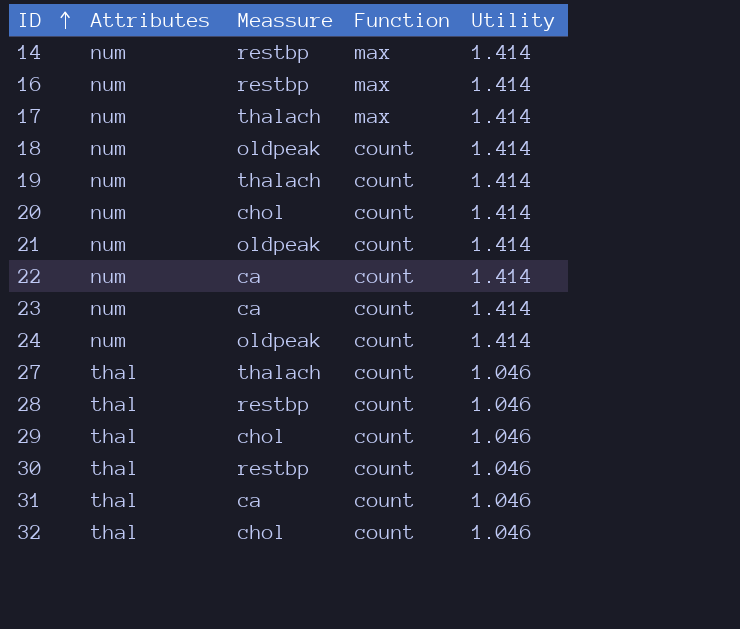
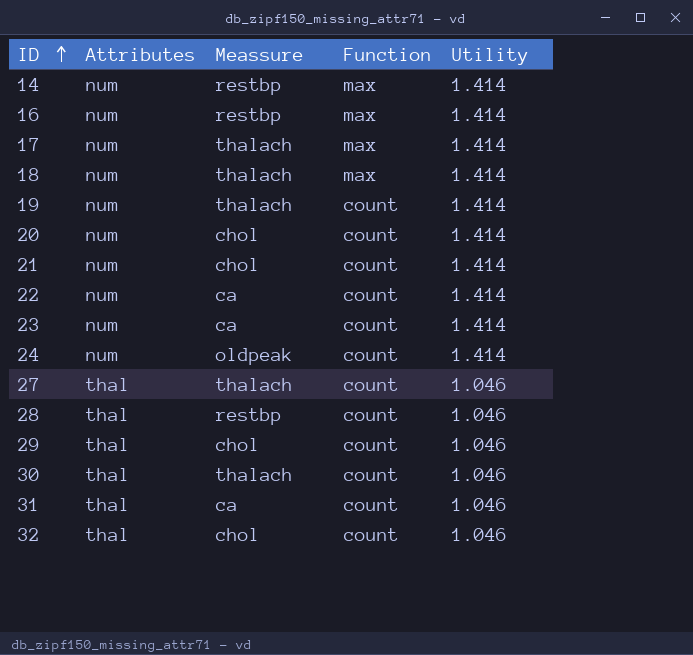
18 | Meassure: oldpeak -> thalach
18 | Function: count -> max
21 | Meassure: oldpeak -> chol
30 | Meassure: restbp -> thalach

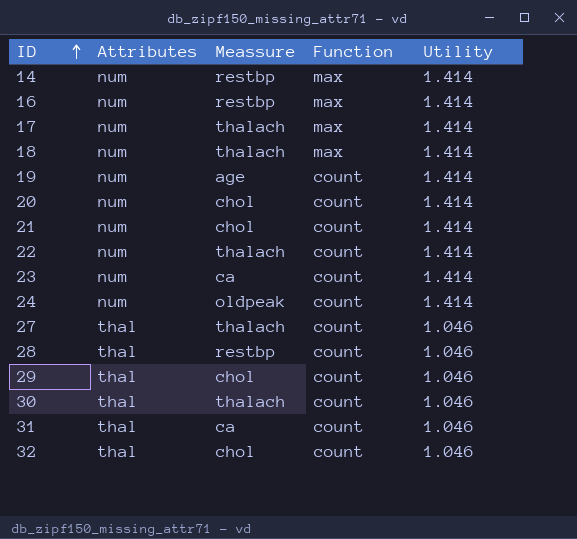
19 | Meassure: thalach -> age
22 | Meassure: ca -> thalach

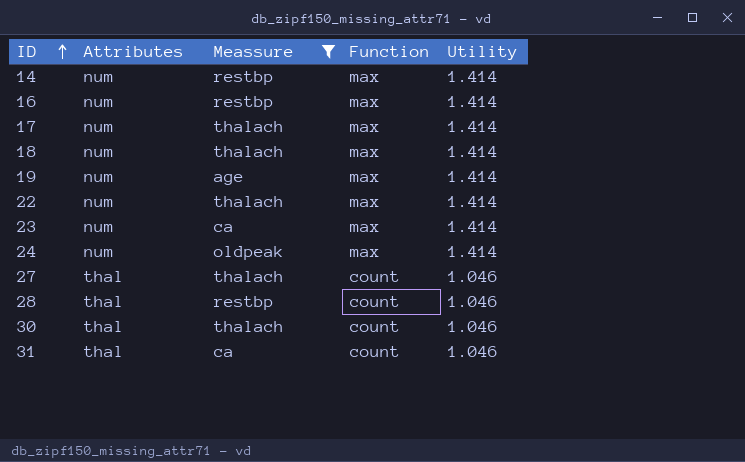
filter: none -> Meassure != chol
19 | Function: count -> max
22 | Function: count -> max
23 | Function: count -> max
24 | Function: count -> max

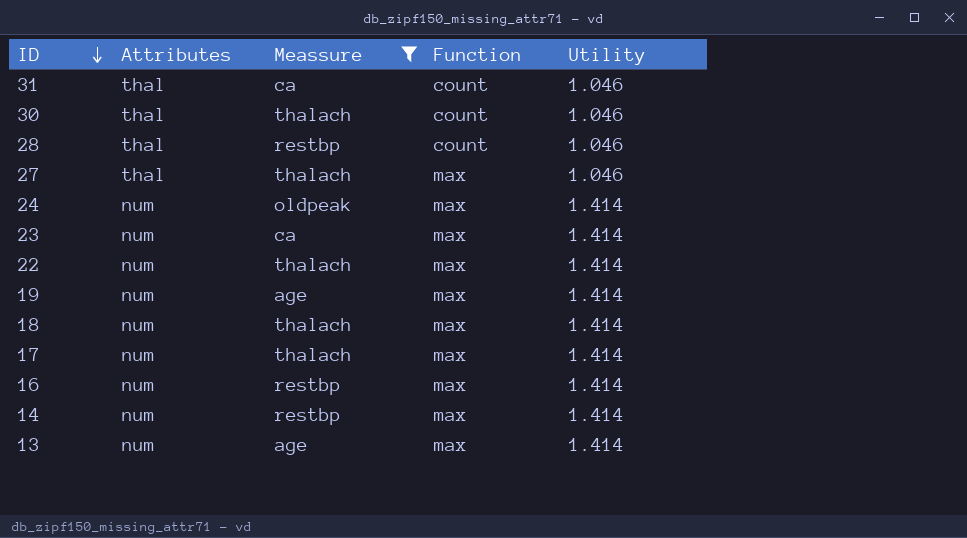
row order: ID ascending -> ID descending
27 | Function: count -> max
row 13: none -> num | age | max | 1.414

